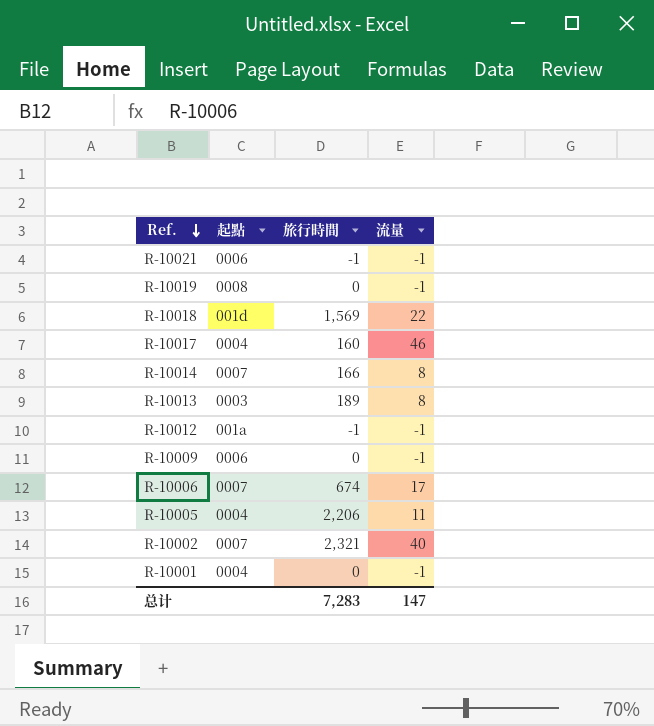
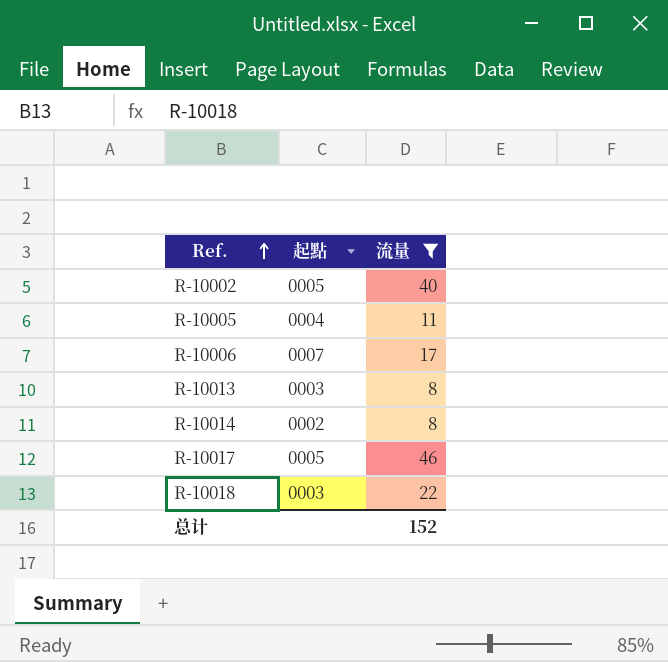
filter: none -> 流量 != -1
row order: Ref. descending -> Ref. ascending
column 旅行時間 | position: 3 -> none
R-10002 | 起點: 0007 -> 0005
R-10014 | 起點: 0007 -> 0002
R-10017 | 起點: 0004 -> 0005
R-10018 | 起點: 001d -> 0003
总计 | 流量: 147 -> 152

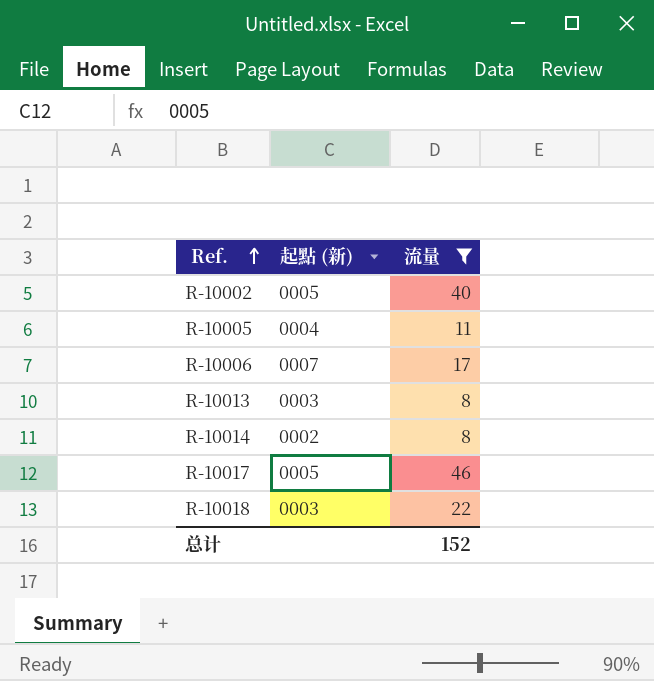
column name: 起點 -> 起點 (新)

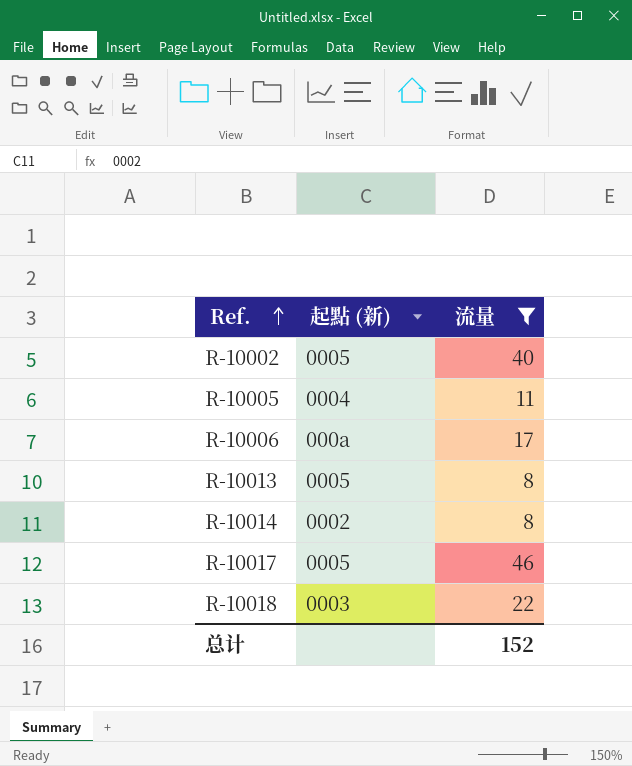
R-10006 | 起點 (新): 0007 -> 000a
R-10013 | 起點 (新): 0003 -> 0005

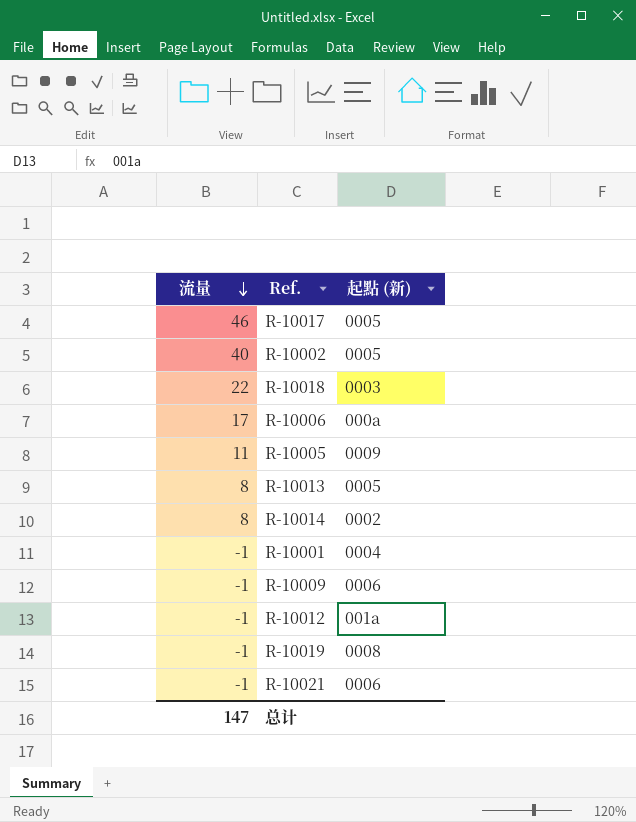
filter: 流量 != -1 -> none
row order: Ref. ascending -> 流量 descending
column 流量 | position: 3 -> 1
R-10005 | 起點 (新): 0004 -> 0009
总计 | 流量: 152 -> 147

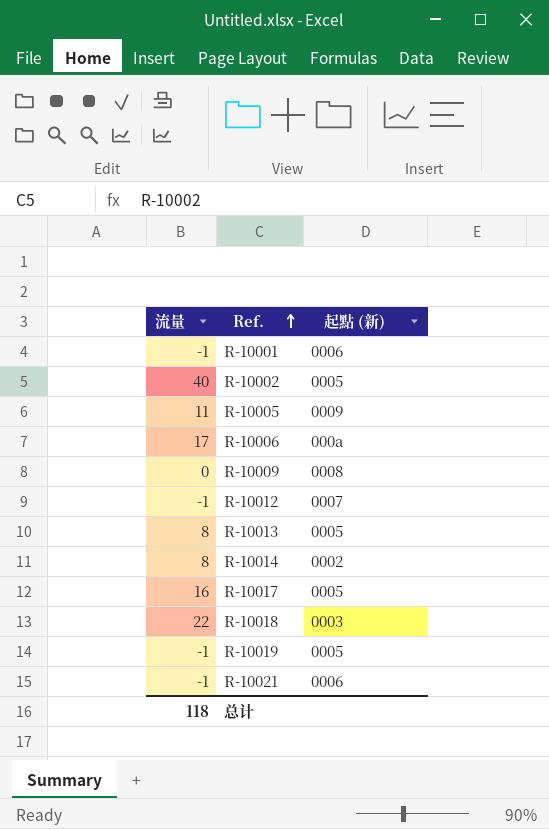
row order: 流量 descending -> Ref. ascending
R-10001 | 起點 (新): 0004 -> 0006
R-10009 | 流量: -1 -> 0
R-10009 | 起點 (新): 0006 -> 0008
R-10012 | 起點 (新): 001a -> 0007
R-10017 | 流量: 46 -> 16
R-10019 | 起點 (新): 0008 -> 0005
总计 | 流量: 147 -> 118

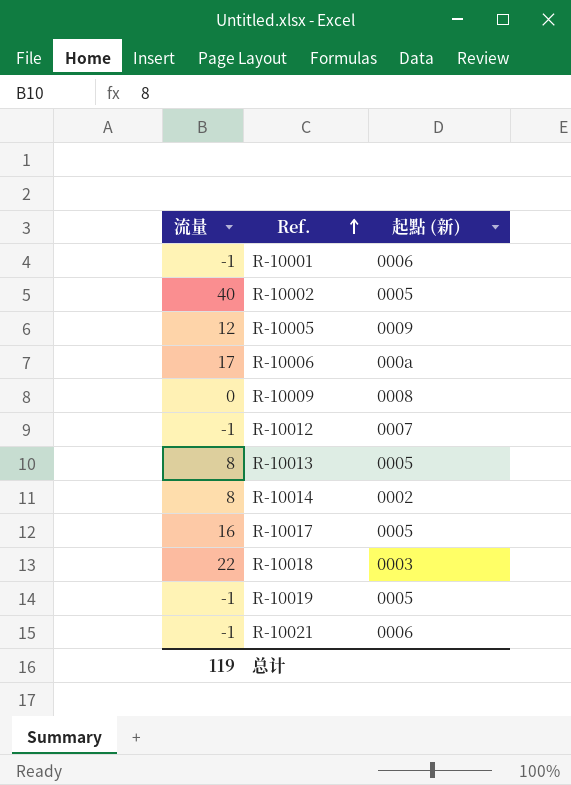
R-10005 | 流量: 11 -> 12
总计 | 流量: 118 -> 119

